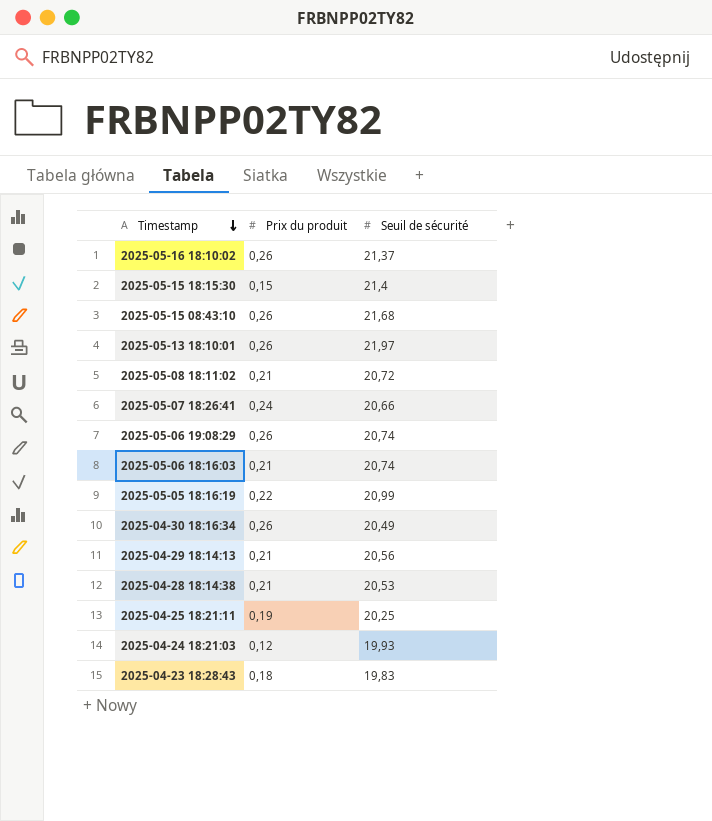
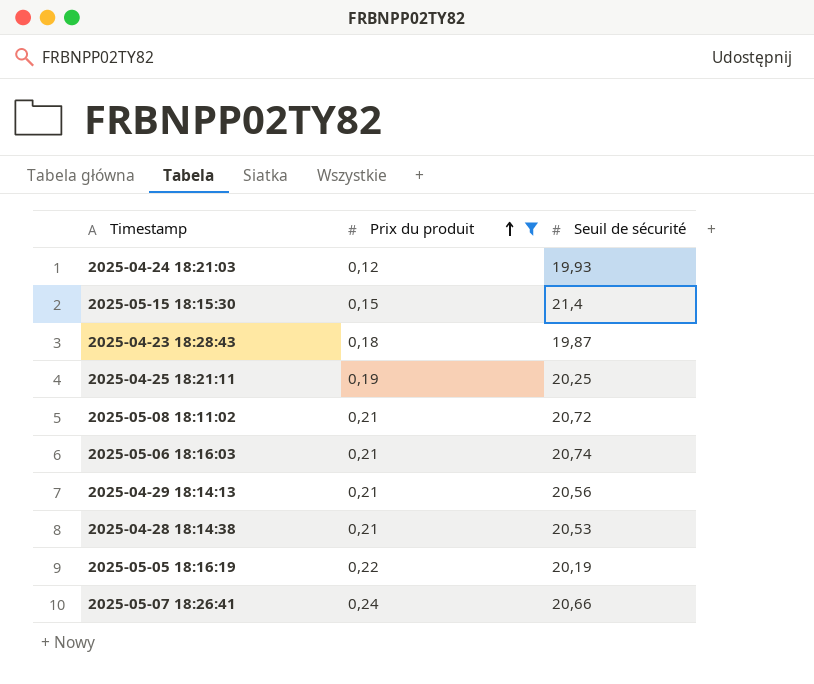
filter: none -> Prix du produit != 0,26
row order: Timestamp descending -> Prix du produit ascending
2025-04-23 18:28:43 | Seuil de sécurité: 19,83 -> 19,87
2025-05-05 18:16:19 | Seuil de sécurité: 20,99 -> 20,19

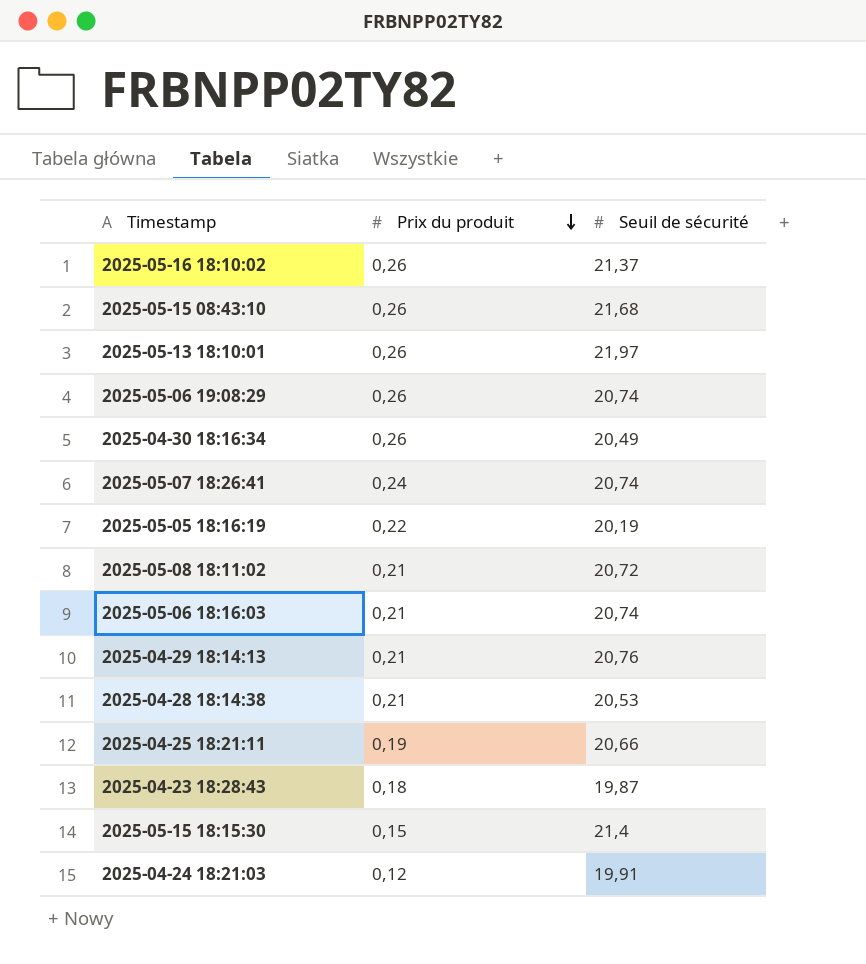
filter: Prix du produit != 0,26 -> none
row order: Prix du produit ascending -> Prix du produit descending
2025-05-07 18:26:41 | Seuil de sécurité: 20,66 -> 20,74
2025-04-29 18:14:13 | Seuil de sécurité: 20,56 -> 20,76
2025-04-25 18:21:11 | Seuil de sécurité: 20,25 -> 20,66
2025-04-24 18:21:03 | Seuil de sécurité: 19,93 -> 19,91

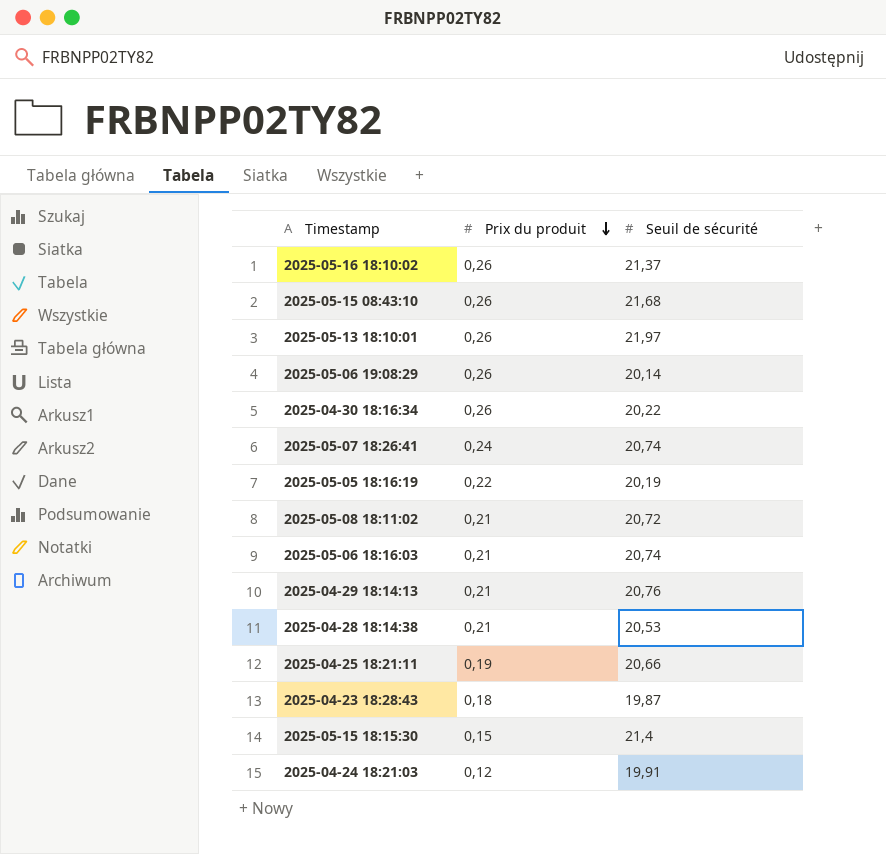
2025-05-06 19:08:29 | Seuil de sécurité: 20,74 -> 20,14
2025-04-30 18:16:34 | Seuil de sécurité: 20,49 -> 20,22

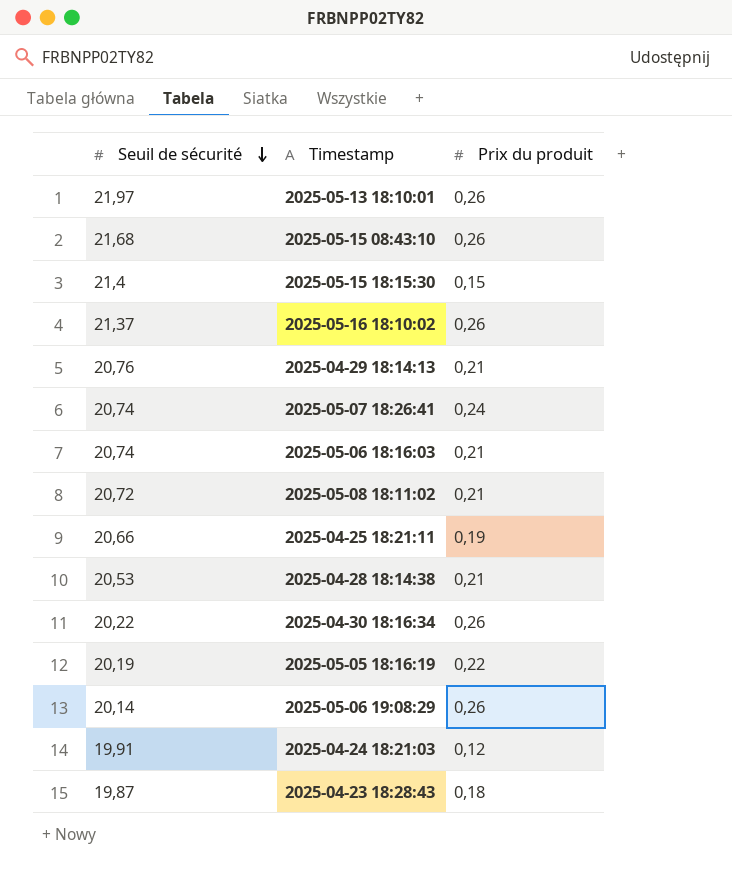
row order: Prix du produit descending -> Seuil de sécurité descending
column Seuil de sécurité | position: 3 -> 1

